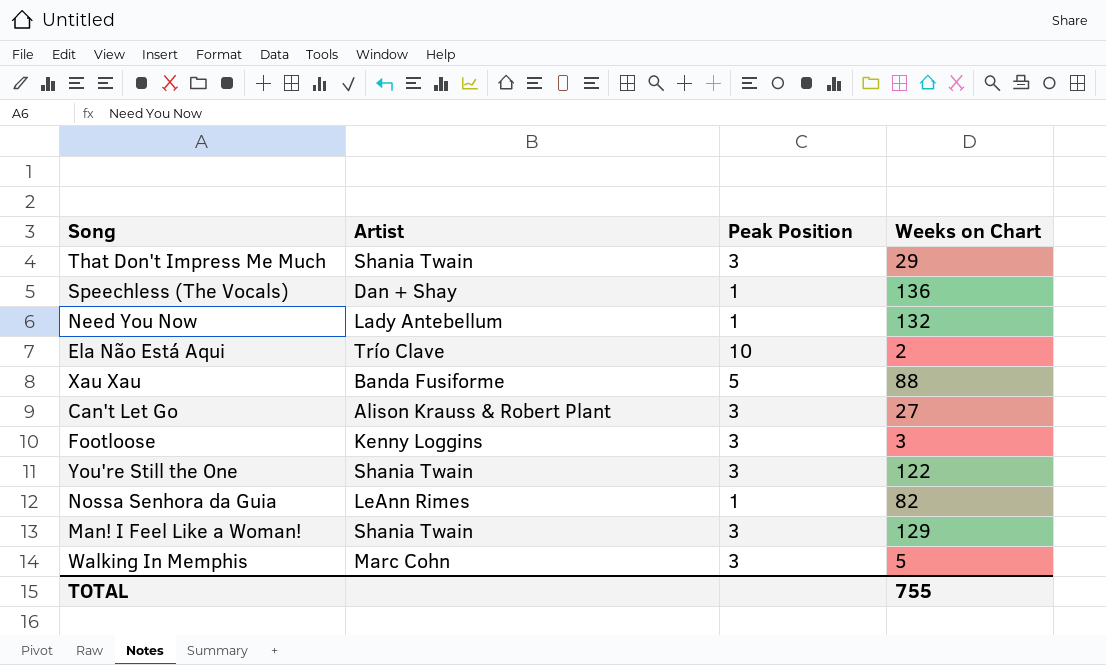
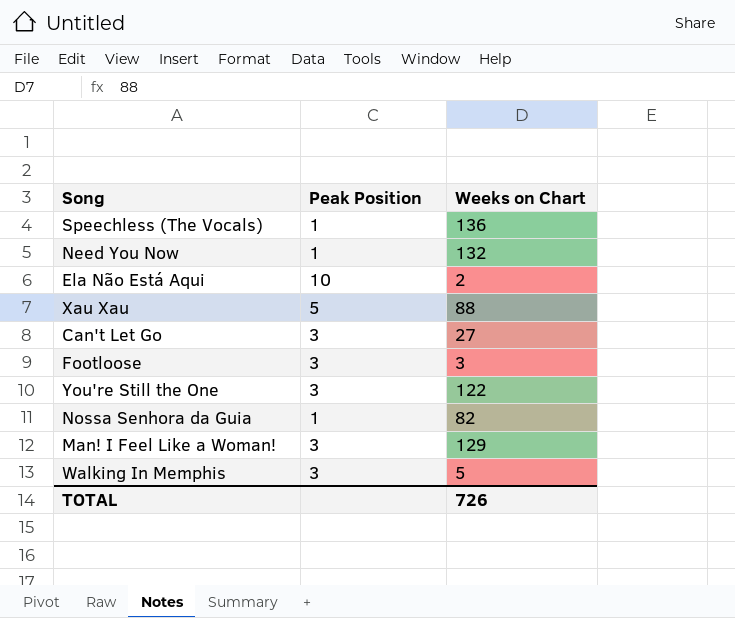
column Artist | position: 2 -> none
row That Don't Impress Me Much: Shania Twain | 3 | 29 -> none
TOTAL | Weeks on Chart: 755 -> 726

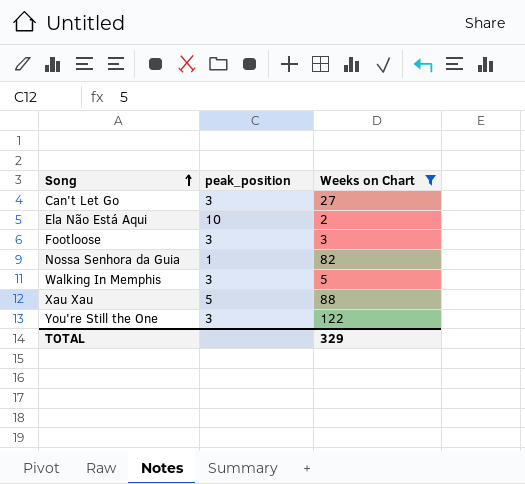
filter: none -> Weeks on Chart <= 122
row order: none -> Song ascending
column name: Peak Position -> peak_position
TOTAL | Weeks on Chart: 726 -> 329

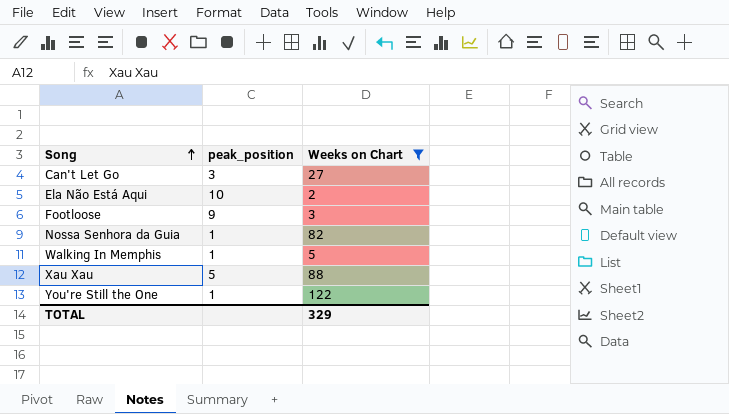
Footloose | peak_position: 3 -> 9
Walking In Memphis | peak_position: 3 -> 1
You're Still the One | peak_position: 3 -> 1

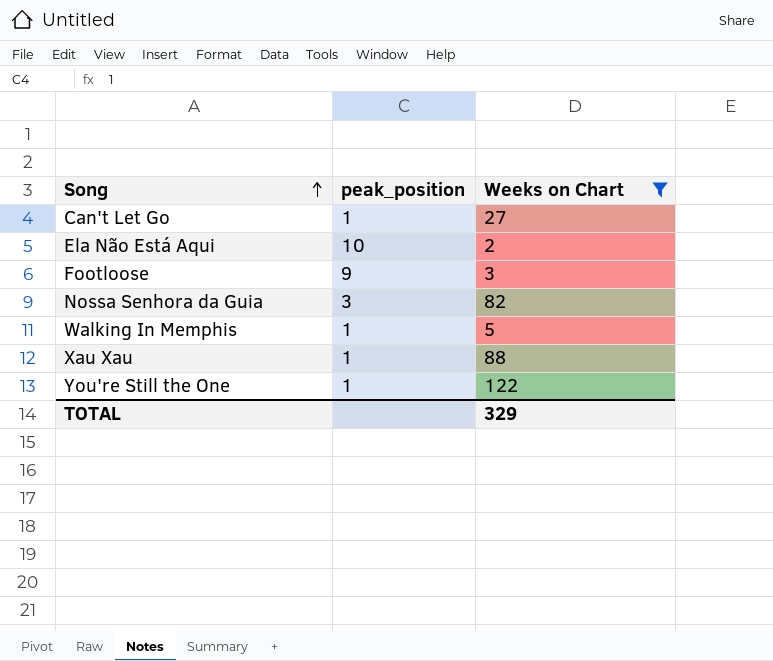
Can't Let Go | peak_position: 3 -> 1
Nossa Senhora da Guia | peak_position: 1 -> 3
Xau Xau | peak_position: 5 -> 1

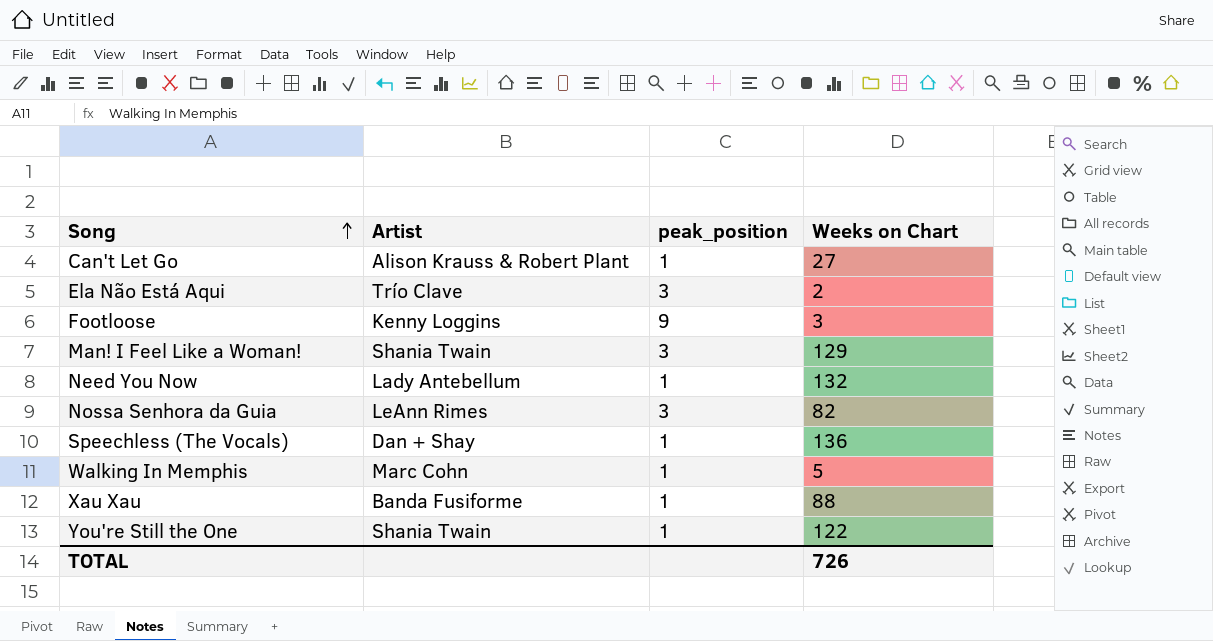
filter: Weeks on Chart <= 122 -> none
column Artist | position: none -> 2
Ela Não Está Aqui | peak_position: 10 -> 3
TOTAL | Weeks on Chart: 329 -> 726

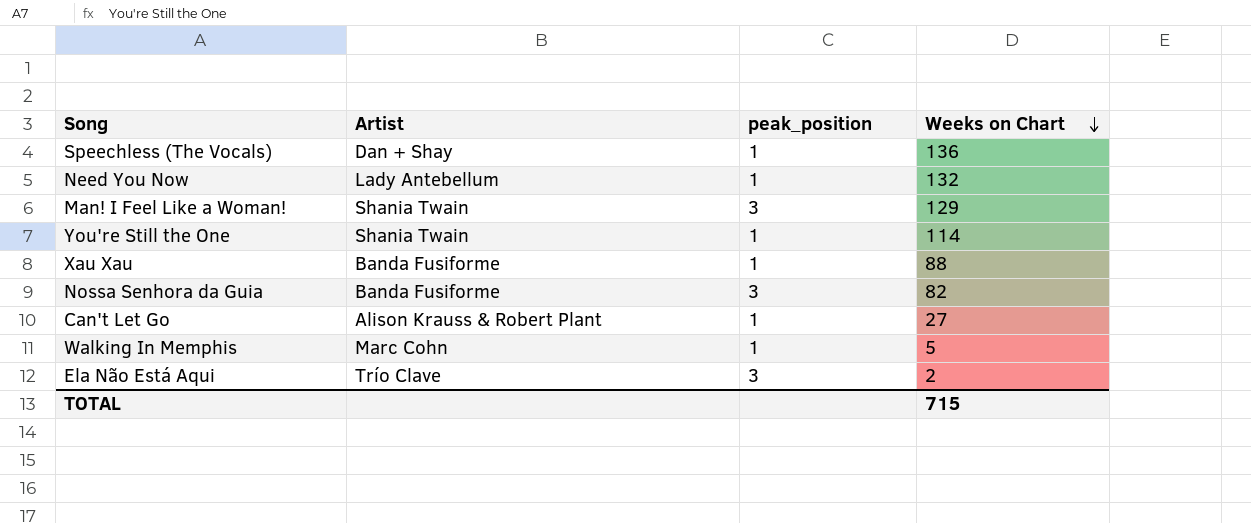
row order: Song ascending -> Weeks on Chart descending
row Footloose: Kenny Loggins | 9 | 3 -> none
You're Still the One | Weeks on Chart: 122 -> 114
Nossa Senhora da Guia | Artist: LeAnn Rimes -> Banda Fusiforme
TOTAL | Weeks on Chart: 726 -> 715

